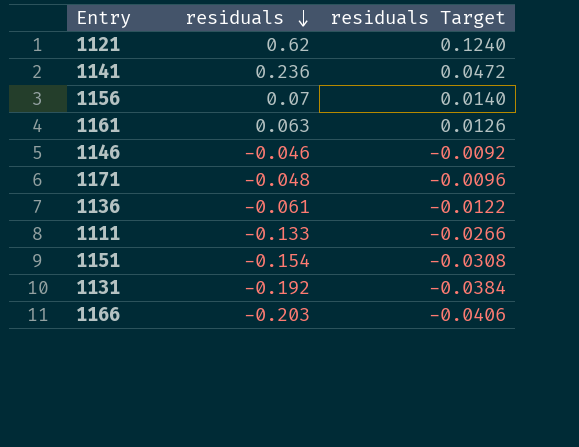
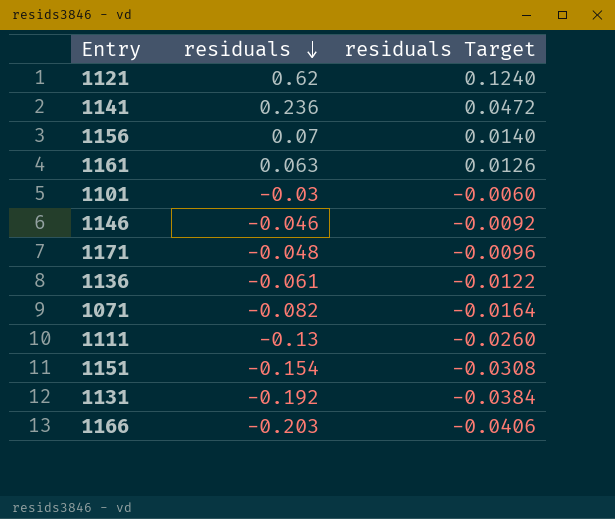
row 1101: none -> -0.03 | -0.0060
row 1071: none -> -0.082 | -0.0164
1111 | residuals: -0.133 -> -0.13
1111 | residuals Target: -0.0266 -> -0.0260

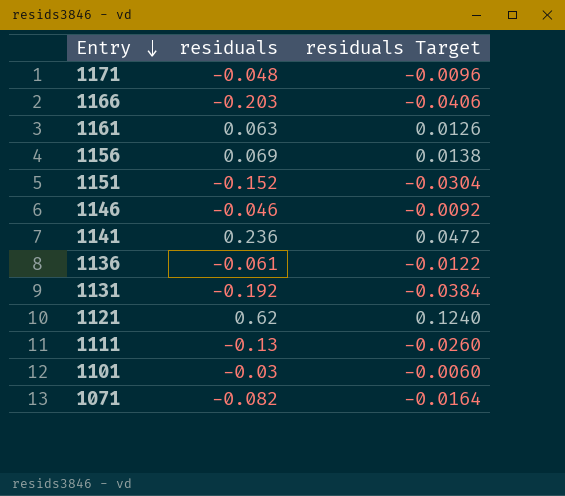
row order: residuals descending -> Entry descending
1156 | residuals: 0.07 -> 0.069
1156 | residuals Target: 0.0140 -> 0.0138
1151 | residuals: -0.154 -> -0.152
1151 | residuals Target: -0.0308 -> -0.0304

